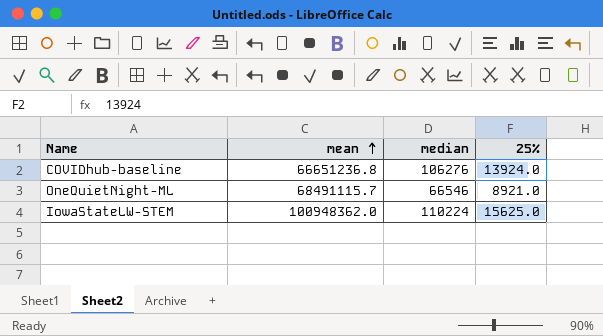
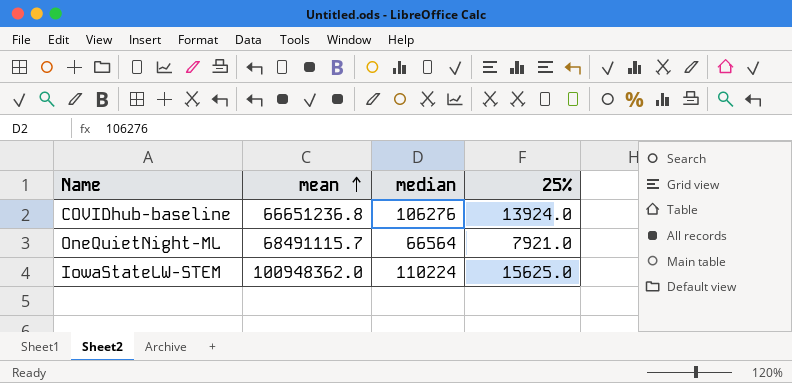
OneQuietNight-ML | median: 66546 -> 66564
OneQuietNight-ML | 25%: 8921.0 -> 7921.0

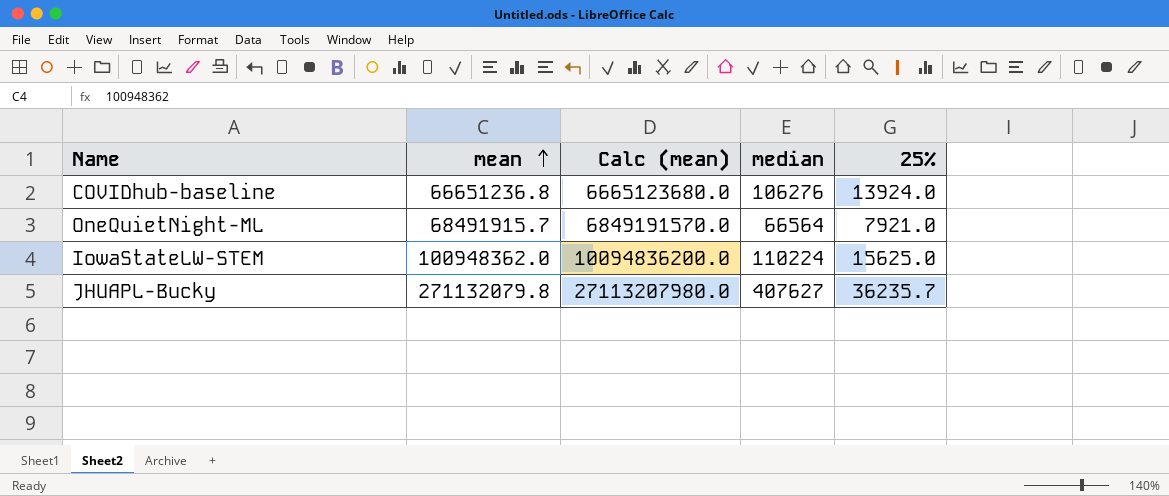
column Calc (mean) | formula: none -> [mean] * 100
OneQuietNight-ML | mean: 68491115.7 -> 68491915.7
row JHUAPL-Bucky: none -> 271132079.8 | 27113207980.0 | 407627 | 36235.7

